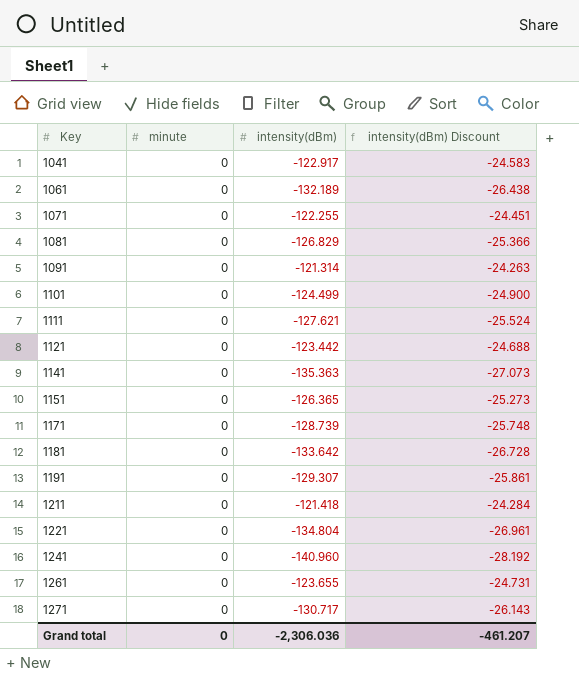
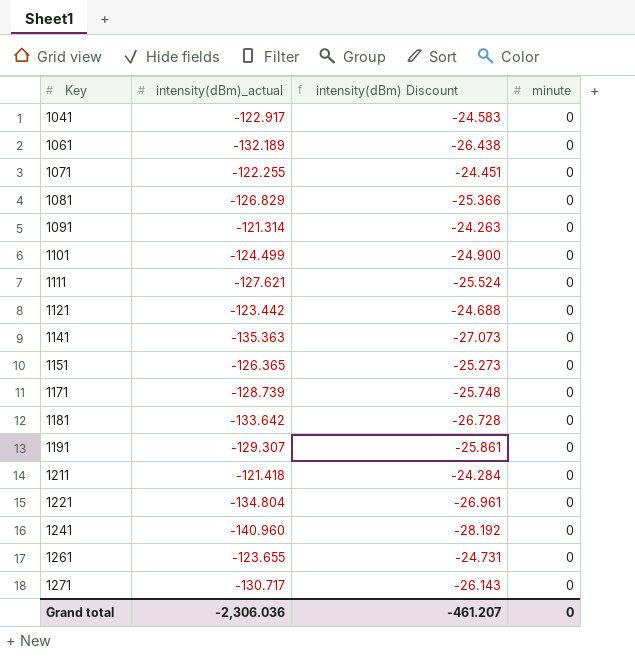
column name: intensity(dBm) -> intensity(dBm)_actual
column minute | position: 2 -> 4

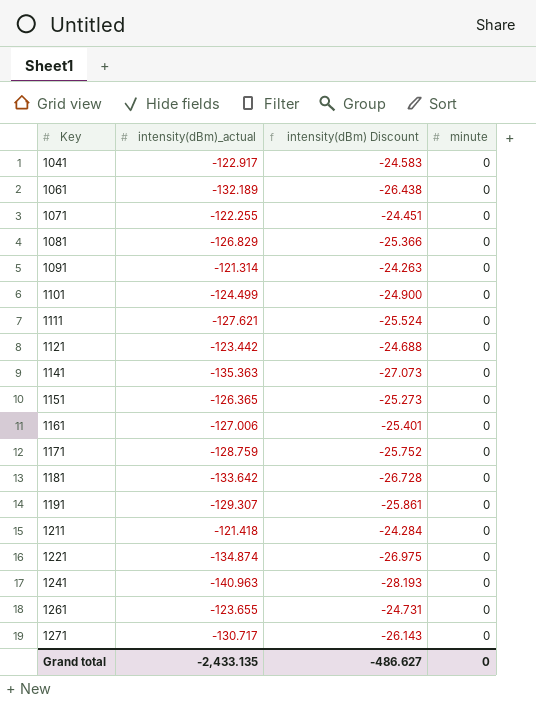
row 1161: none -> -127.006 | -25.401 | 0
1171 | intensity(dBm)_actual: -128.739 -> -128.759
1171 | intensity(dBm) Discount: -25.748 -> -25.752
1221 | intensity(dBm)_actual: -134.804 -> -134.874
1221 | intensity(dBm) Discount: -26.961 -> -26.975
1241 | intensity(dBm)_actual: -140.960 -> -140.963
1241 | intensity(dBm) Discount: -28.192 -> -28.193
Grand total | intensity(dBm)_actual: -2,306.036 -> -2,433.135
Grand total | intensity(dBm) Discount: -461.207 -> -486.627

